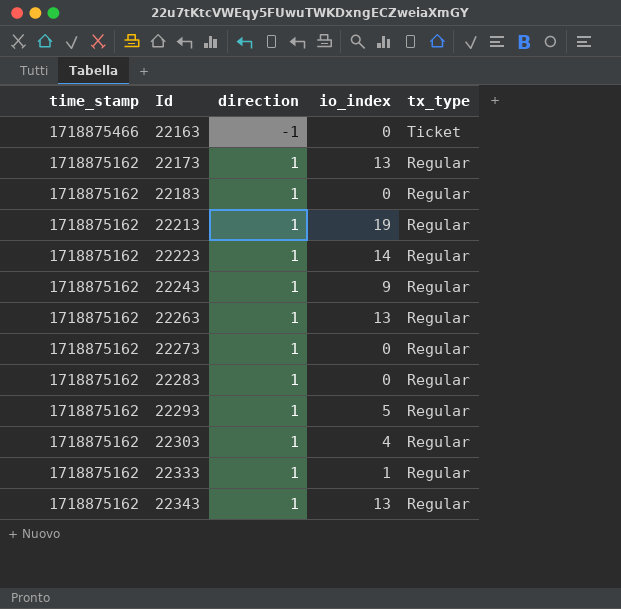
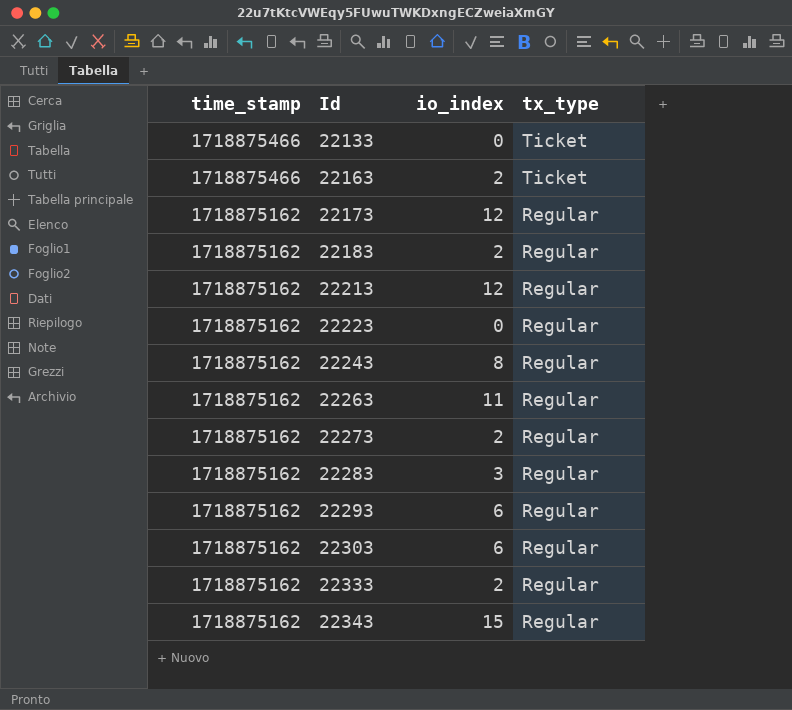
column direction | position: 3 -> none
row 22133: none -> 1718875466 | 0 | Ticket
22163 | io_index: 0 -> 2
22173 | io_index: 13 -> 12
22183 | io_index: 0 -> 2
22213 | io_index: 19 -> 12
22223 | io_index: 14 -> 0
22243 | io_index: 9 -> 8
22263 | io_index: 13 -> 11
22273 | io_index: 0 -> 2
22283 | io_index: 0 -> 3
22293 | io_index: 5 -> 6
22303 | io_index: 4 -> 6
22333 | io_index: 1 -> 2
22343 | io_index: 13 -> 15

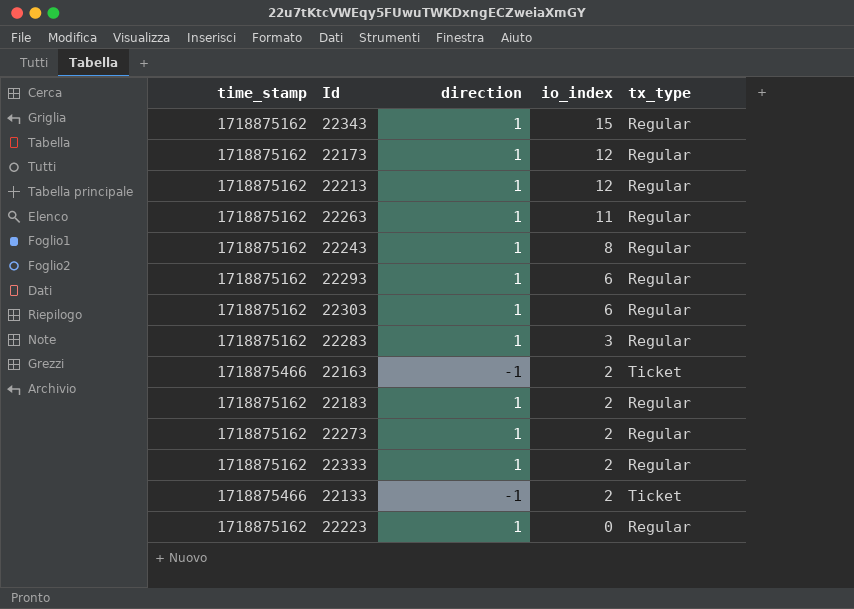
row order: time_stamp descending -> io_index descending
column direction | position: none -> 3
22133 | io_index: 0 -> 2

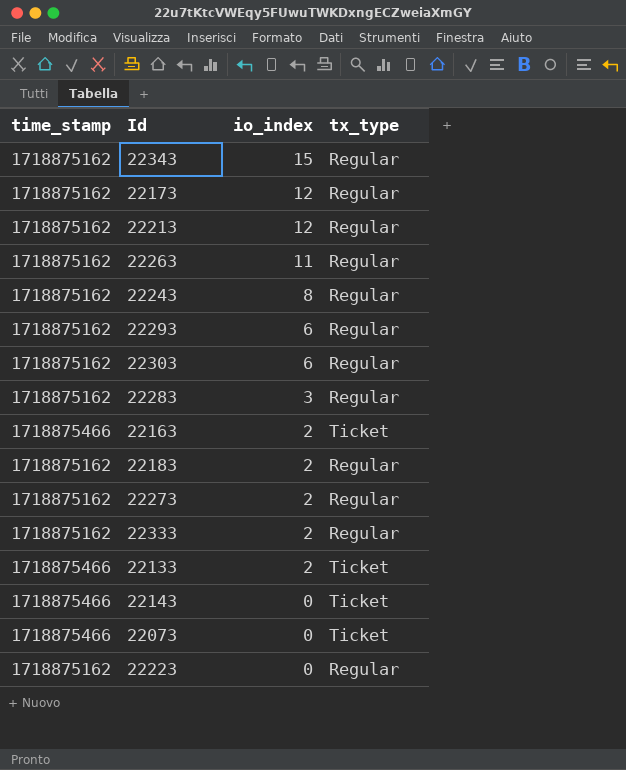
column direction | position: 3 -> none
row 22143: none -> 1718875466 | 0 | Ticket
row 22073: none -> 1718875466 | 0 | Ticket

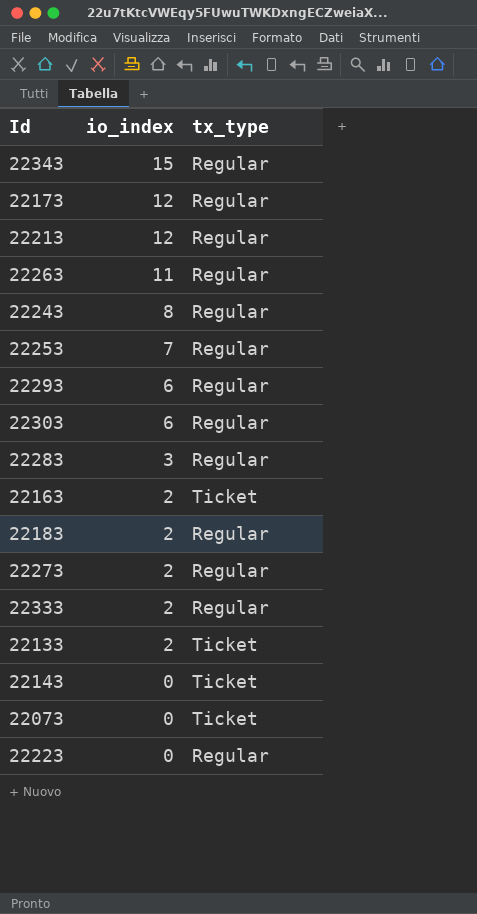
column time_stamp | position: 1 -> none
row 22253: none -> 7 | Regular

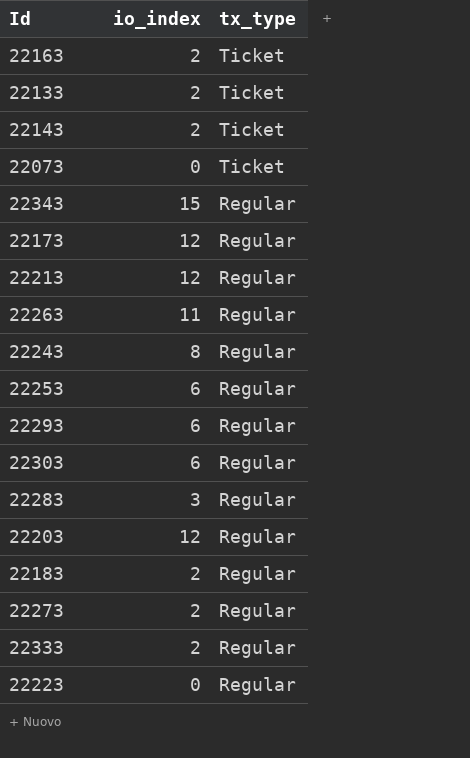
row order: io_index descending -> tx_type descending
22143 | io_index: 0 -> 2
22253 | io_index: 7 -> 6
row 22203: none -> 12 | Regular

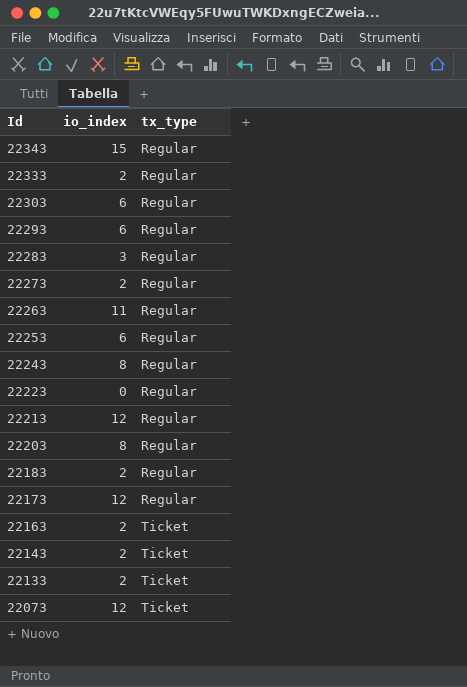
row order: tx_type descending -> Id descending
22203 | io_index: 12 -> 8
22073 | io_index: 0 -> 12

